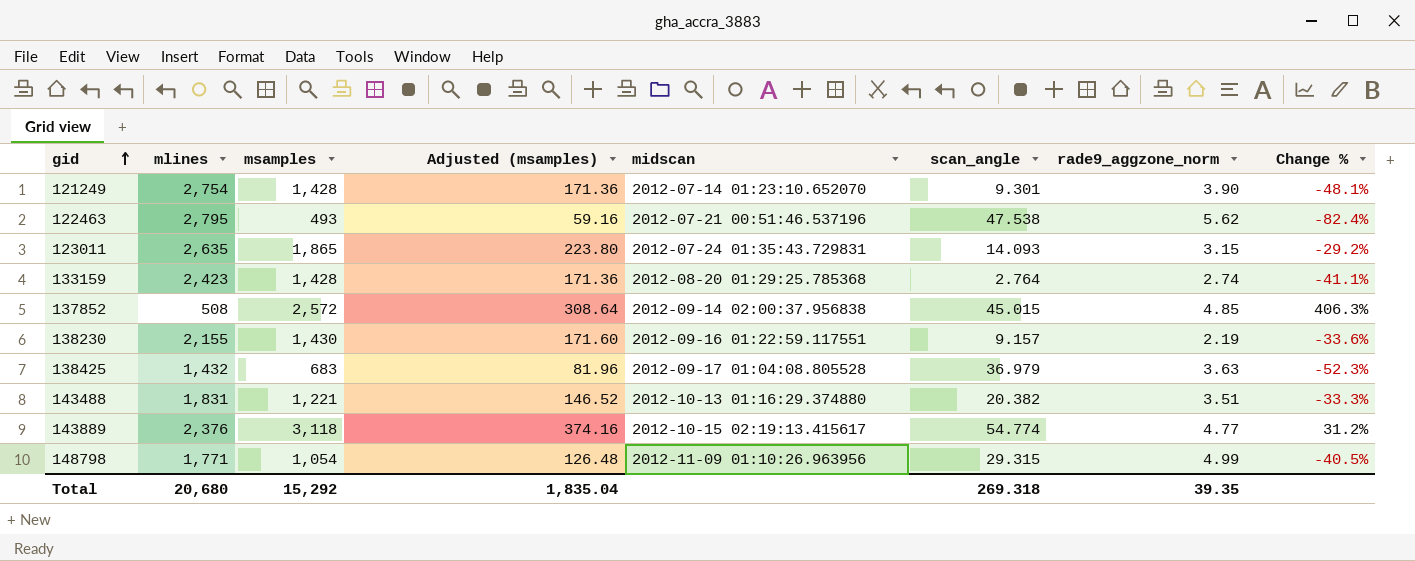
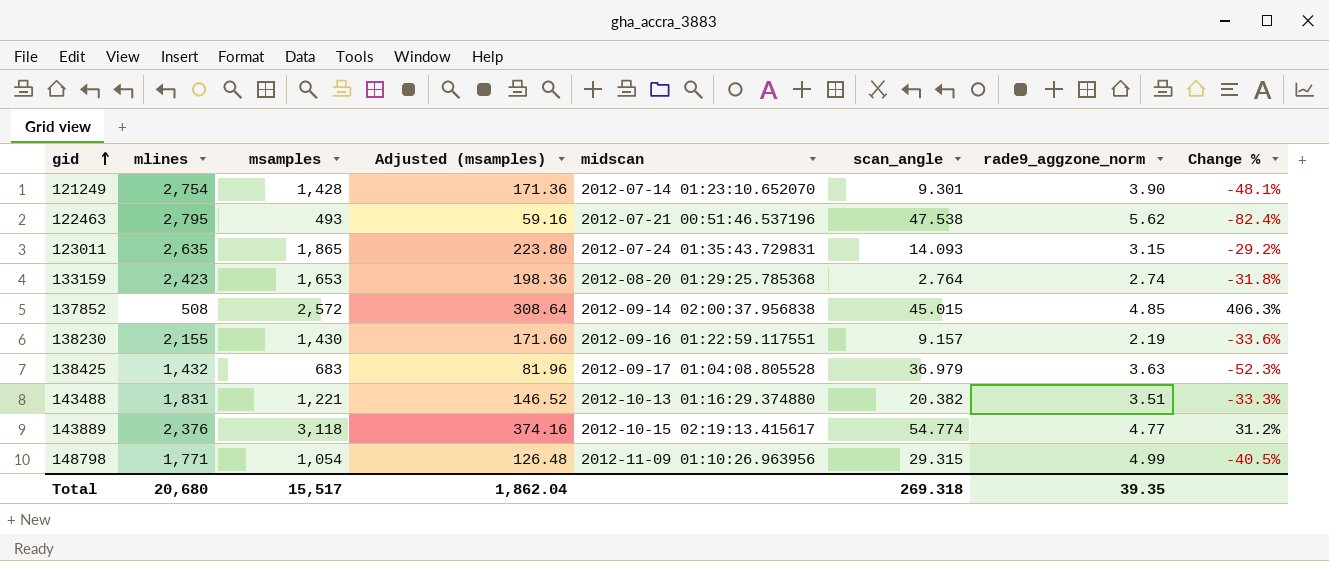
133159 | msamples: 1,428 -> 1,653
133159 | Adjusted (msamples): 171.36 -> 198.36
133159 | Change %: -41.1% -> -31.8%
Total | msamples: 15,292 -> 15,517
Total | Adjusted (msamples): 1,835.04 -> 1,862.04

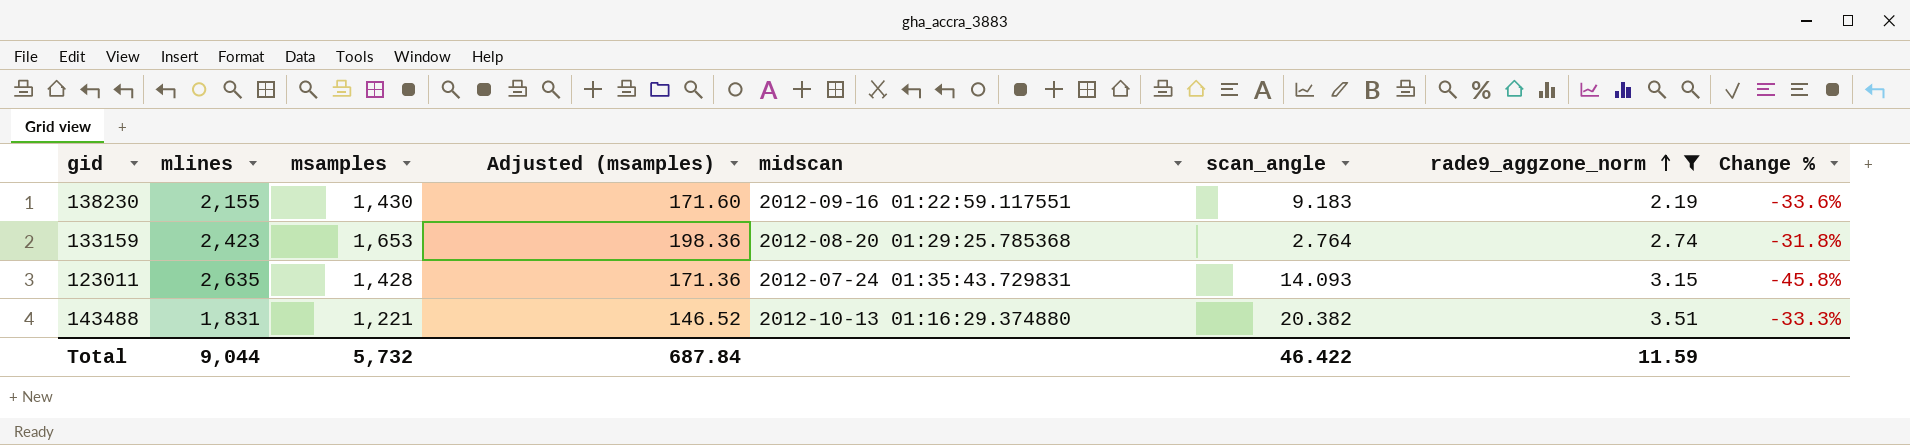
filter: none -> rade9_aggzone_norm <= 3.51
row order: gid ascending -> rade9_aggzone_norm ascending
138230 | scan_angle: 9.157 -> 9.183
123011 | msamples: 1,865 -> 1,428
123011 | Adjusted (msamples): 223.80 -> 171.36
123011 | Change %: -29.2% -> -45.8%
Total | mlines: 20,680 -> 9,044
Total | msamples: 15,517 -> 5,732
Total | Adjusted (msamples): 1,862.04 -> 687.84
Total | scan_angle: 269.318 -> 46.422
Total | rade9_aggzone_norm: 39.35 -> 11.59

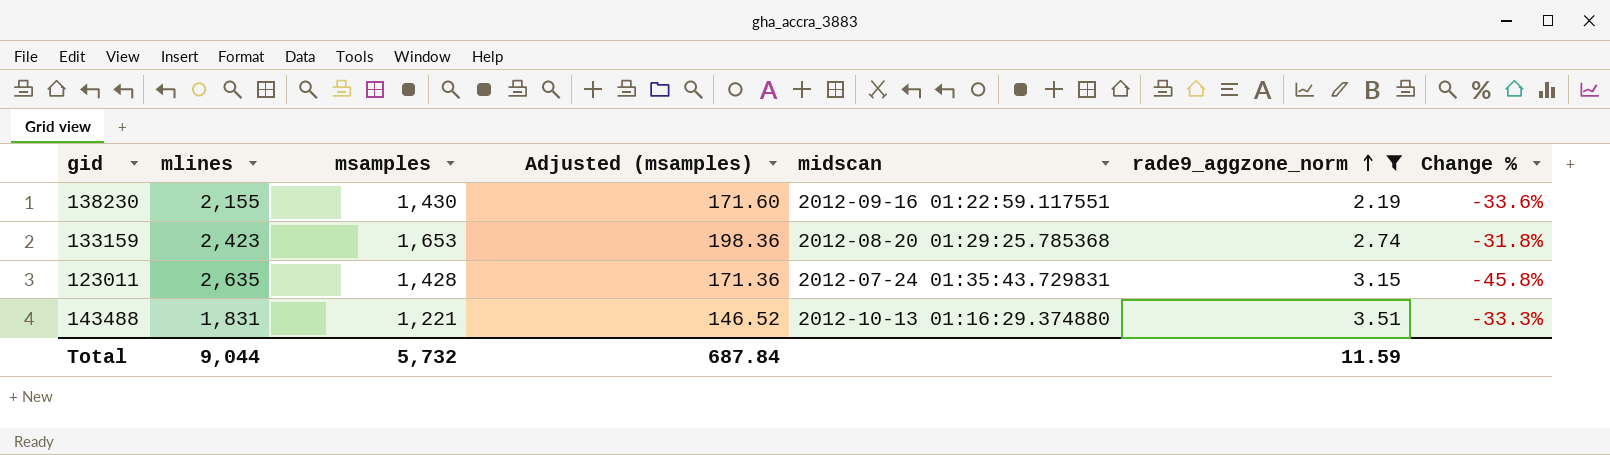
column scan_angle | position: 6 -> none

